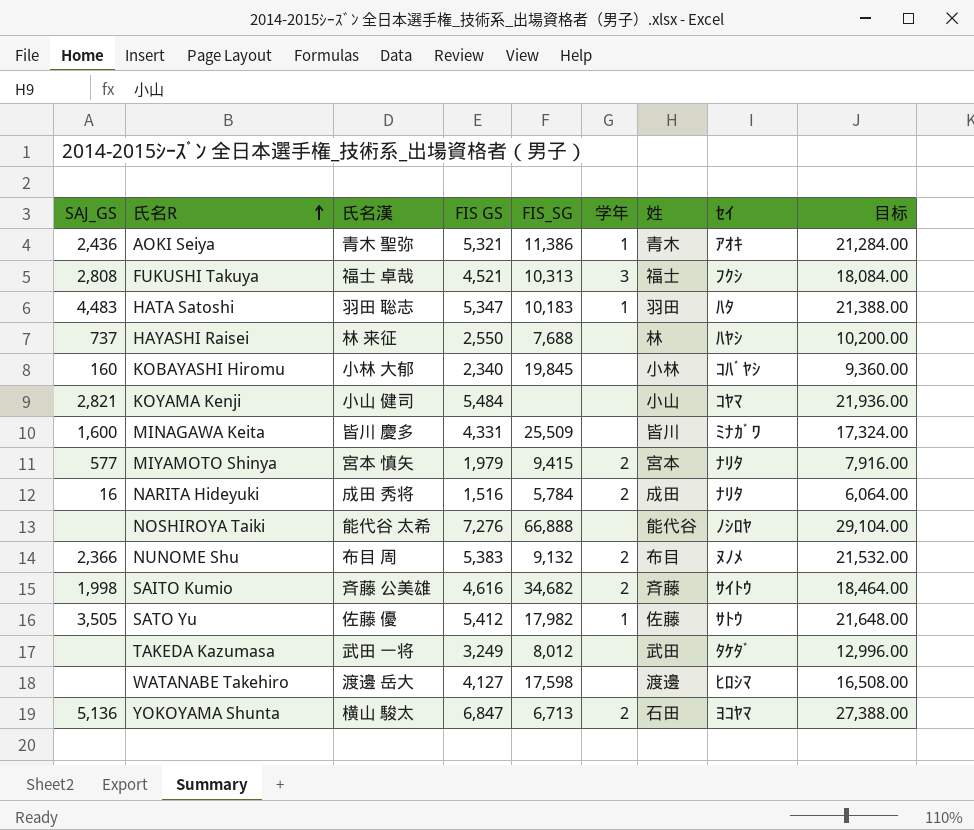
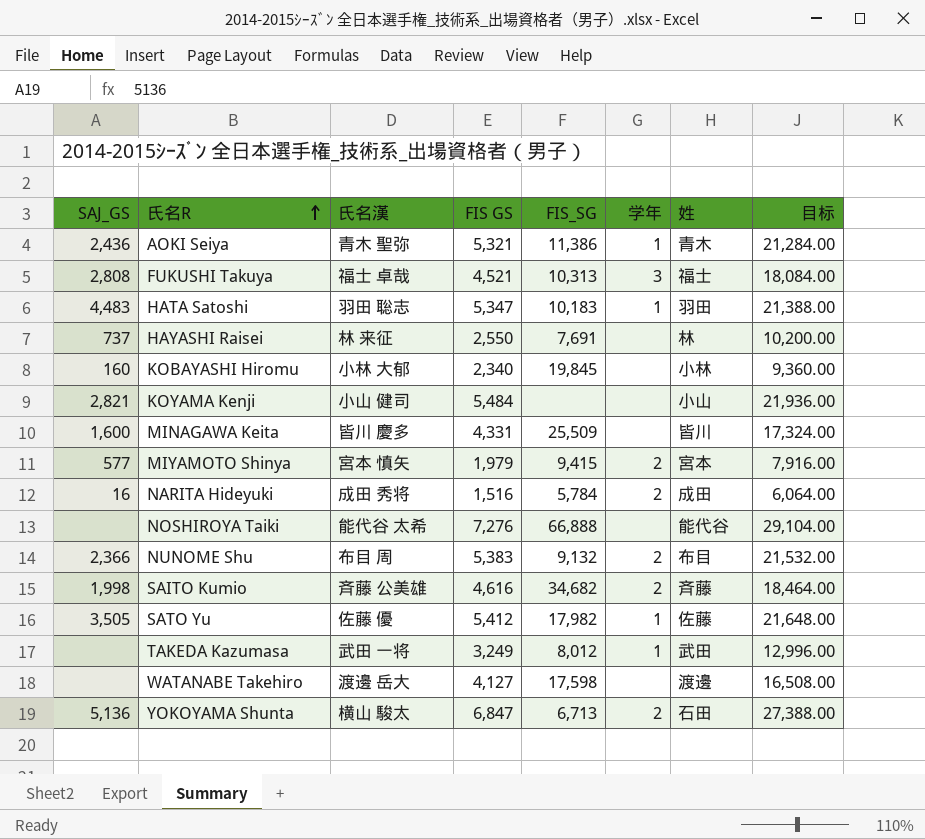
column ｾｲ | position: 8 -> none
HAYASHI Raisei | FIS_SG: 7,688 -> 7,691
TAKEDA Kazumasa | 学年: none -> 1

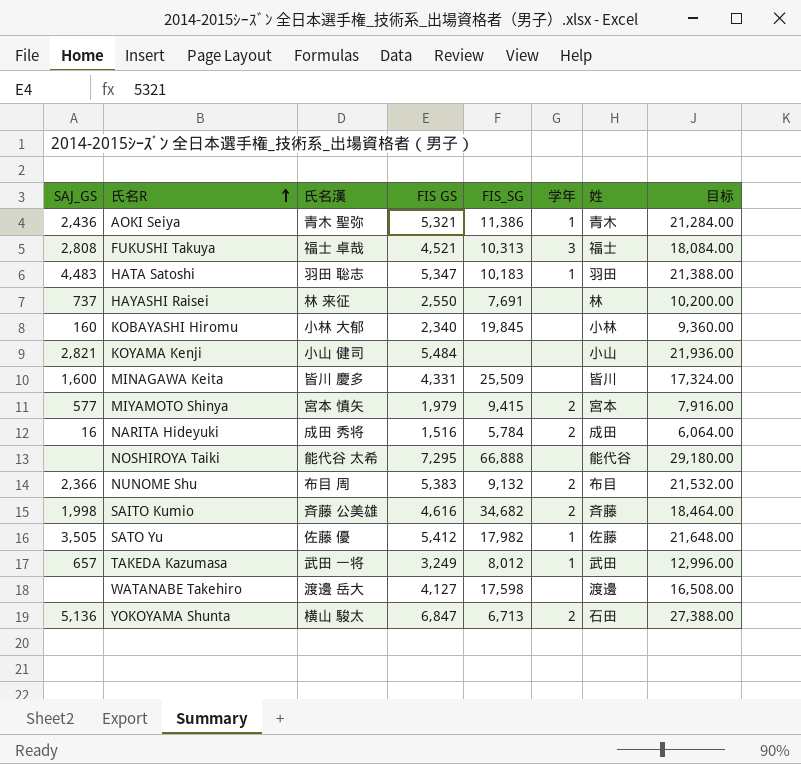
NOSHIROYA Taiki | FIS GS: 7,276 -> 7,295
NOSHIROYA Taiki | 目标: 29,104.00 -> 29,180.00
TAKEDA Kazumasa | SAJ_GS: none -> 657

